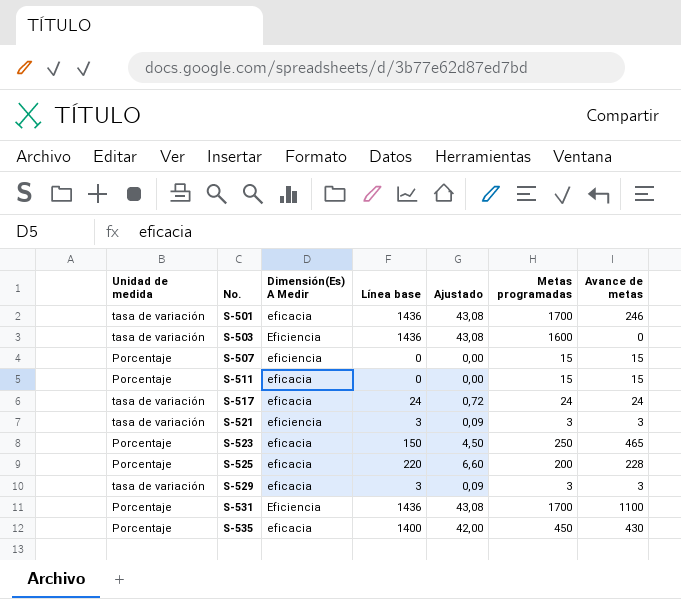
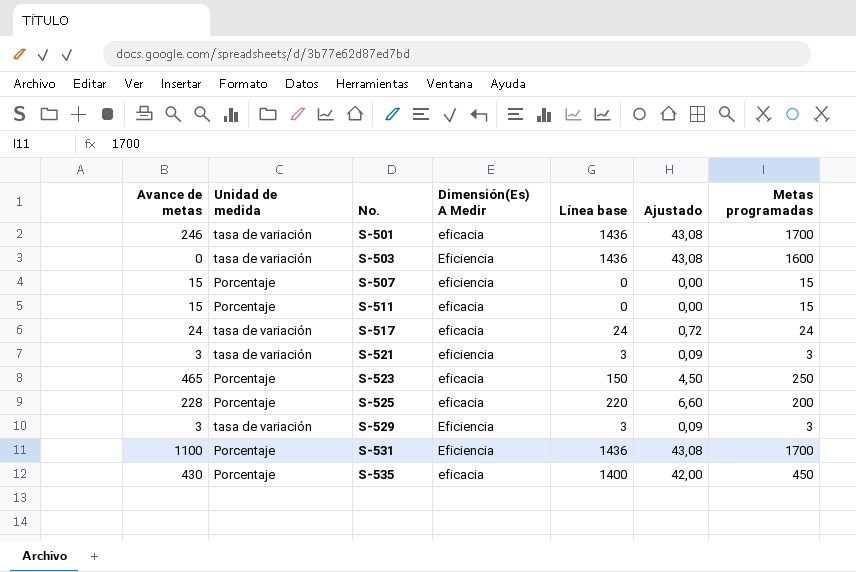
column Avance de metas | position: 7 -> 1
S-529 | Dimensión(Es) A Medir: eficacia -> Eficiencia

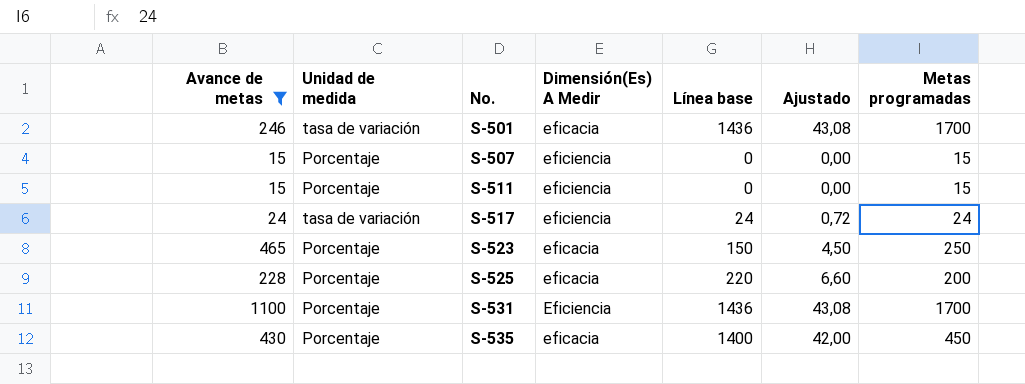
filter: none -> Avance de metas >= 15
S-511 | Dimensión(Es) A Medir: eficacia -> eficiencia
S-517 | Dimensión(Es) A Medir: eficacia -> eficiencia

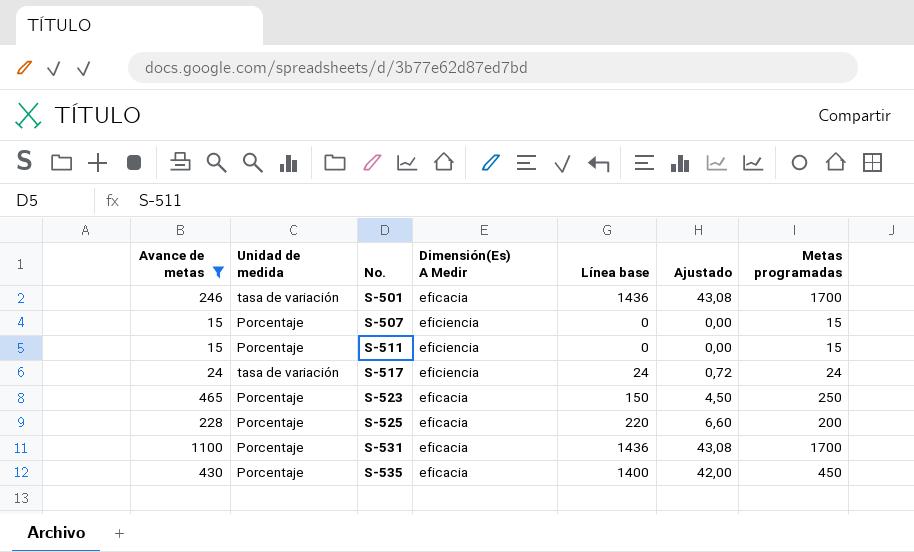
S-531 | Dimensión(Es) A Medir: Eficiencia -> eficacia

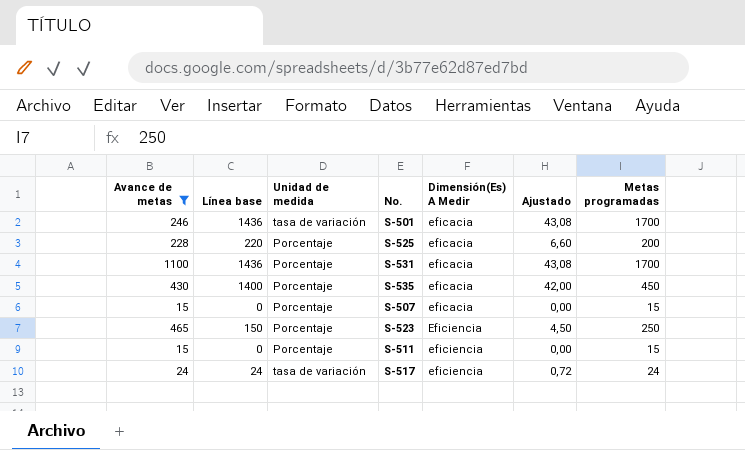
row order: No. ascending -> Dimensión(Es) A Medir ascending
column Línea base | position: 5 -> 2
S-507 | Dimensión(Es) A Medir: eficiencia -> eficacia
S-523 | Dimensión(Es) A Medir: eficacia -> Eficiencia

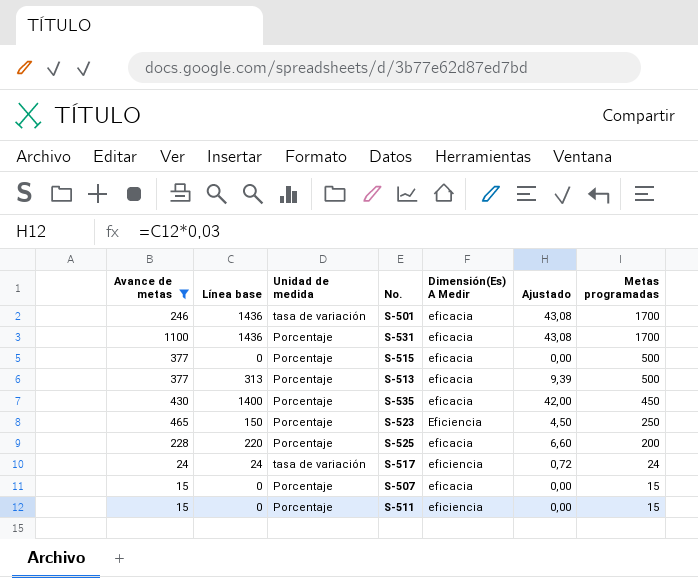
row order: Dimensión(Es) A Medir ascending -> Metas programadas descending
row S-515: none -> 377 | 0 | Porcentaje | eficacia | 0,00 | 500
row S-513: none -> 377 | 313 | Porcentaje | eficacia | 9,39 | 500

